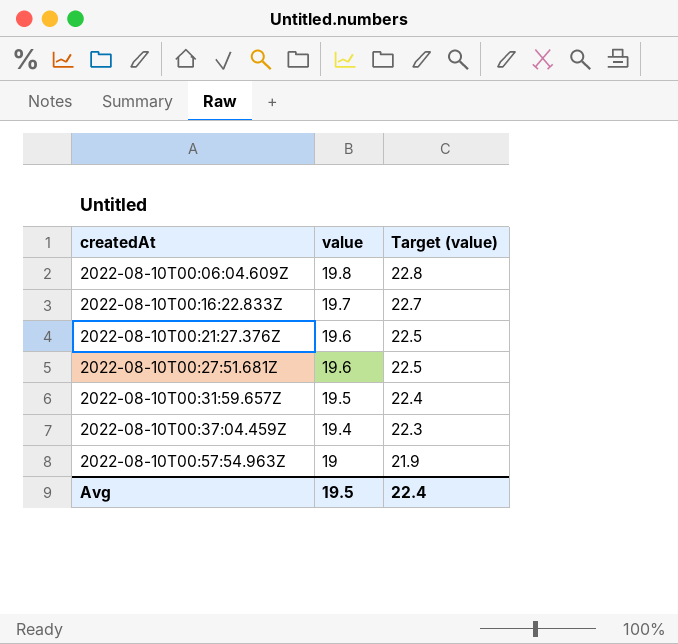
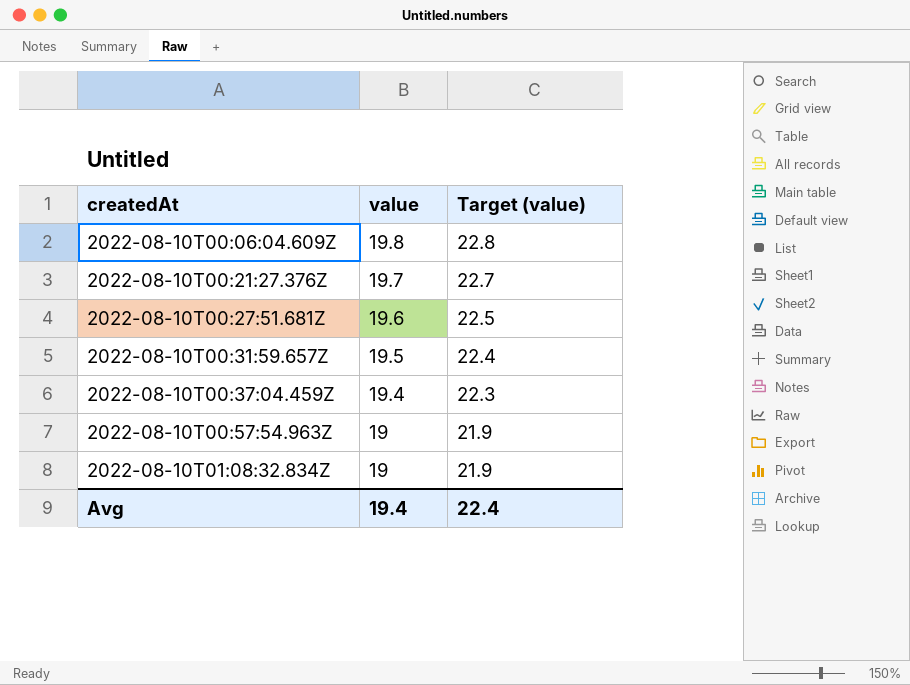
row 2022-08-10T00:16:22.833Z: 19.7 | 22.7 -> none
2022-08-10T00:21:27.376Z | value: 19.6 -> 19.7
2022-08-10T00:21:27.376Z | Target (value): 22.5 -> 22.7
row 2022-08-10T01:08:32.834Z: none -> 19 | 21.9
Avg | value: 19.5 -> 19.4

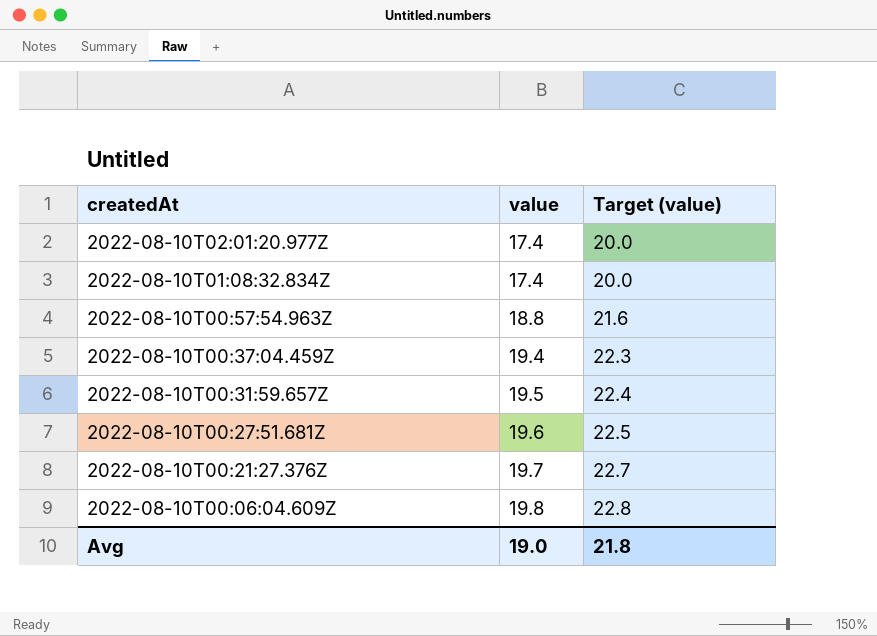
row order: createdAt ascending -> createdAt descending
row 2022-08-10T02:01:20.977Z: none -> 17.4 | 20.0
2022-08-10T01:08:32.834Z | value: 19 -> 17.4
2022-08-10T01:08:32.834Z | Target (value): 21.9 -> 20.0
2022-08-10T00:57:54.963Z | value: 19 -> 18.8
2022-08-10T00:57:54.963Z | Target (value): 21.9 -> 21.6
Avg | value: 19.4 -> 19.0
Avg | Target (value): 22.4 -> 21.8

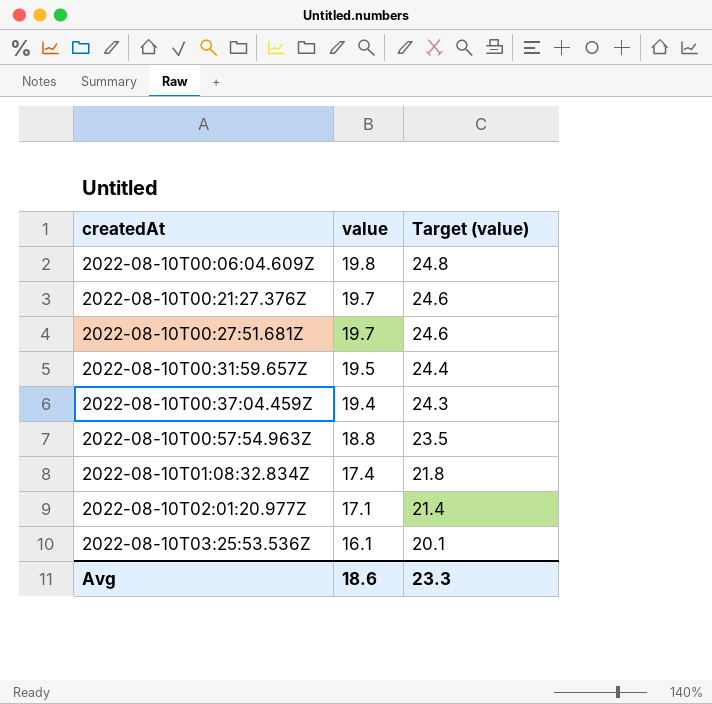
row order: createdAt descending -> createdAt ascending
column Target (value) | formula: [value] * 1.15 -> [value] * 1.25
2022-08-10T00:27:51.681Z | value: 19.6 -> 19.7
2022-08-10T02:01:20.977Z | value: 17.4 -> 17.1
row 2022-08-10T03:25:53.536Z: none -> 16.1 | 20.1
Avg | value: 19.0 -> 18.6
Avg | Target (value): 21.8 -> 23.3

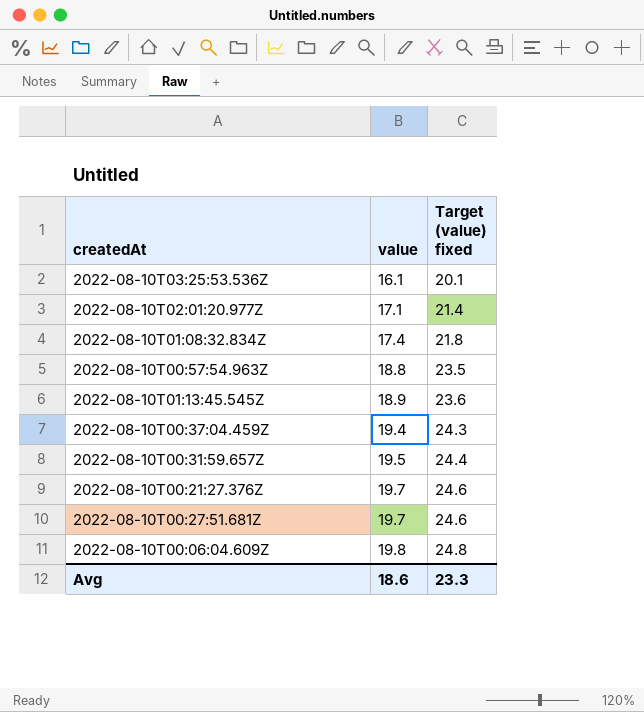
row order: createdAt ascending -> value ascending
column name: Target (value) -> Target (value) fixed
row 2022-08-10T01:13:45.545Z: none -> 18.9 | 23.6

